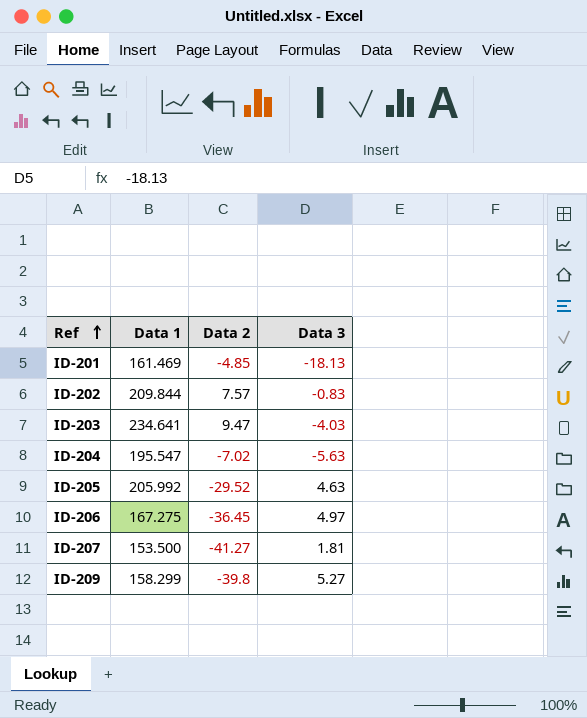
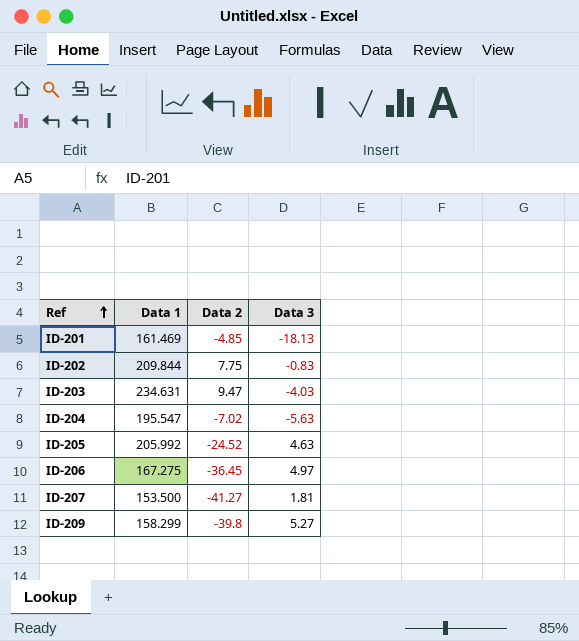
ID-202 | Data 2: 7.57 -> 7.75
ID-203 | Data 1: 234.641 -> 234.631
ID-205 | Data 2: -29.52 -> -24.52

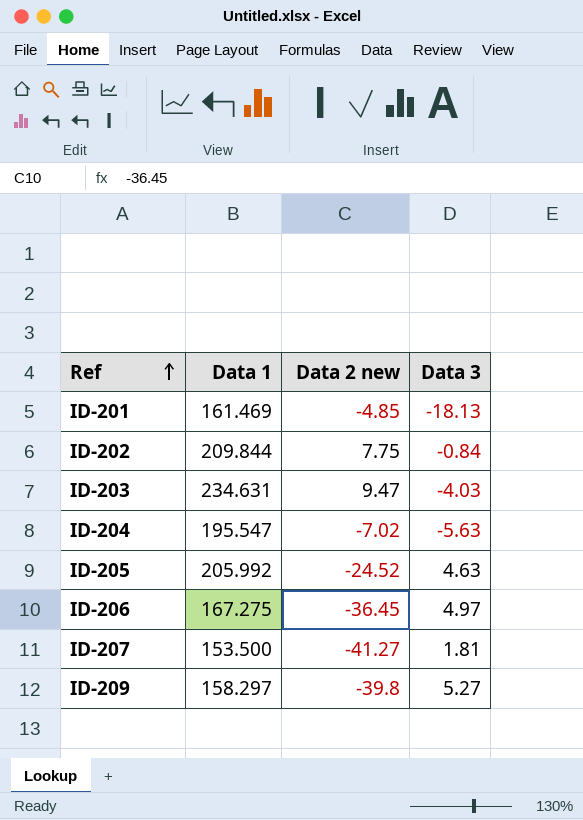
column name: Data 2 -> Data 2 new
ID-202 | Data 3: -0.83 -> -0.84
ID-209 | Data 1: 158.299 -> 158.297

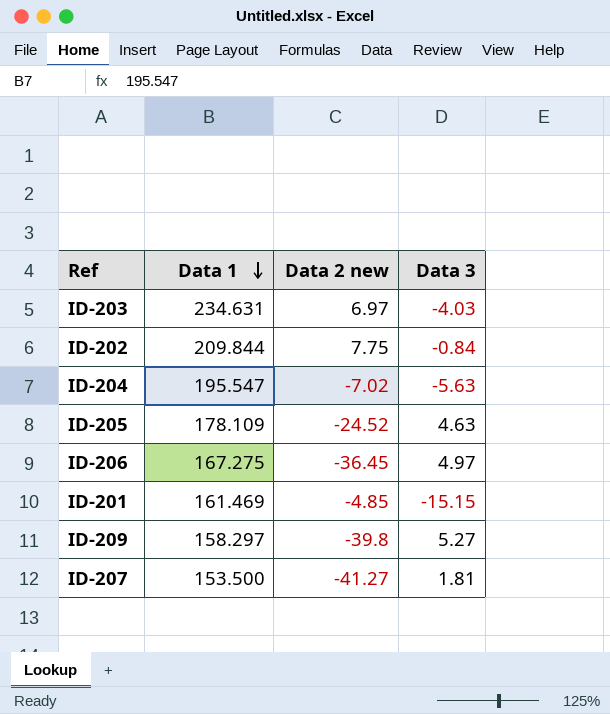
row order: Ref ascending -> Data 1 descending
ID-203 | Data 2 new: 9.47 -> 6.97
ID-205 | Data 1: 205.992 -> 178.109
ID-201 | Data 3: -18.13 -> -15.15

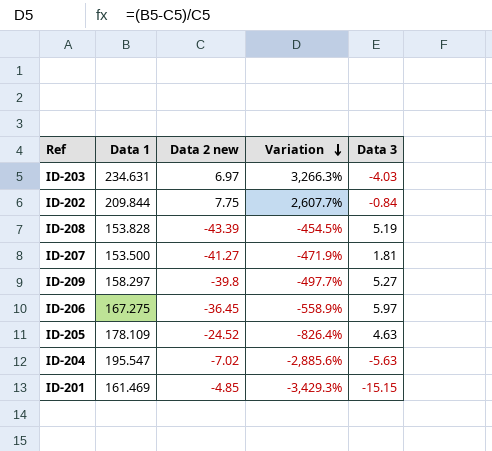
row order: Data 1 descending -> Variation descending
column Variation | formula: none -> ([Data 1] - [Data 2 new]) / [Data 2 new]
row ID-208: none -> 153.828 | -43.39 | -454.5% | 5.19
ID-206 | Data 3: 4.97 -> 5.97

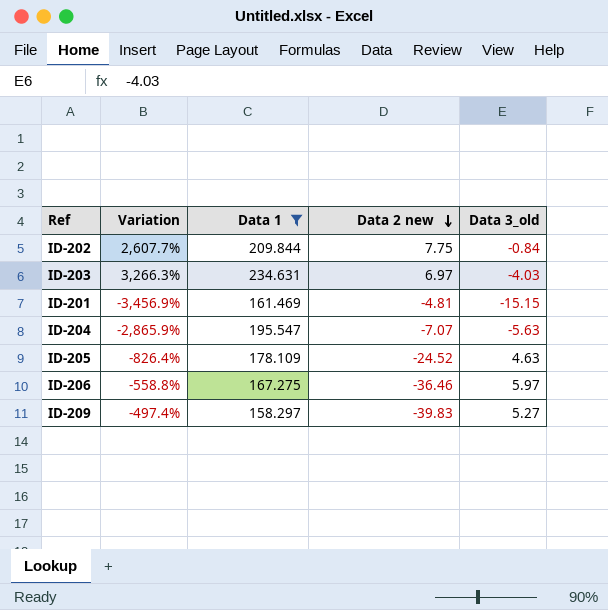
filter: none -> Data 1 >= 158.297
row order: Variation descending -> Data 2 new descending
column Variation | position: 4 -> 2
column name: Data 3 -> Data 3_old
ID-201 | Variation: -3,429.3% -> -3,456.9%
ID-201 | Data 2 new: -4.85 -> -4.81
ID-204 | Variation: -2,885.6% -> -2,865.9%
ID-204 | Data 2 new: -7.02 -> -7.07
ID-206 | Variation: -558.9% -> -558.8%
ID-206 | Data 2 new: -36.45 -> -36.46
ID-209 | Variation: -497.7% -> -497.4%
ID-209 | Data 2 new: -39.8 -> -39.83

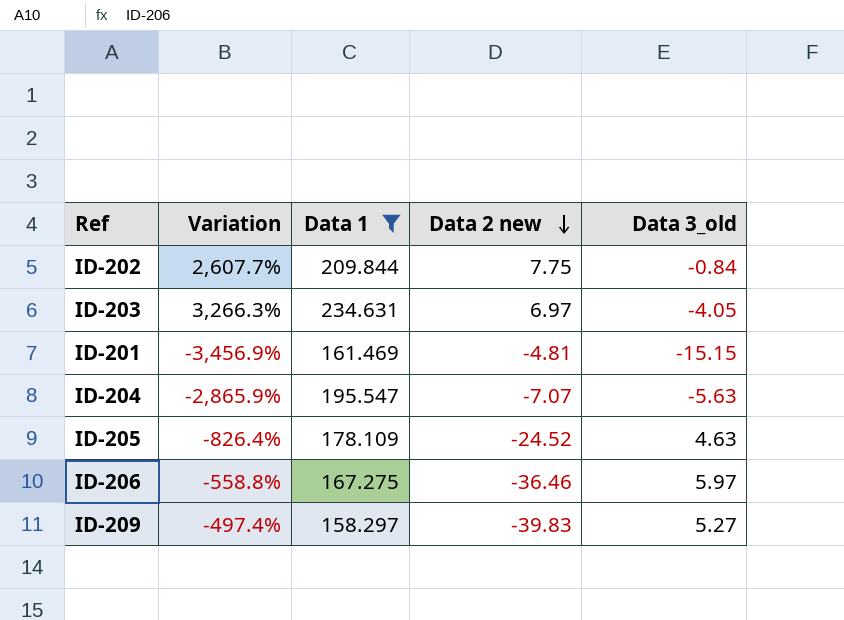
ID-203 | Data 3_old: -4.03 -> -4.05

